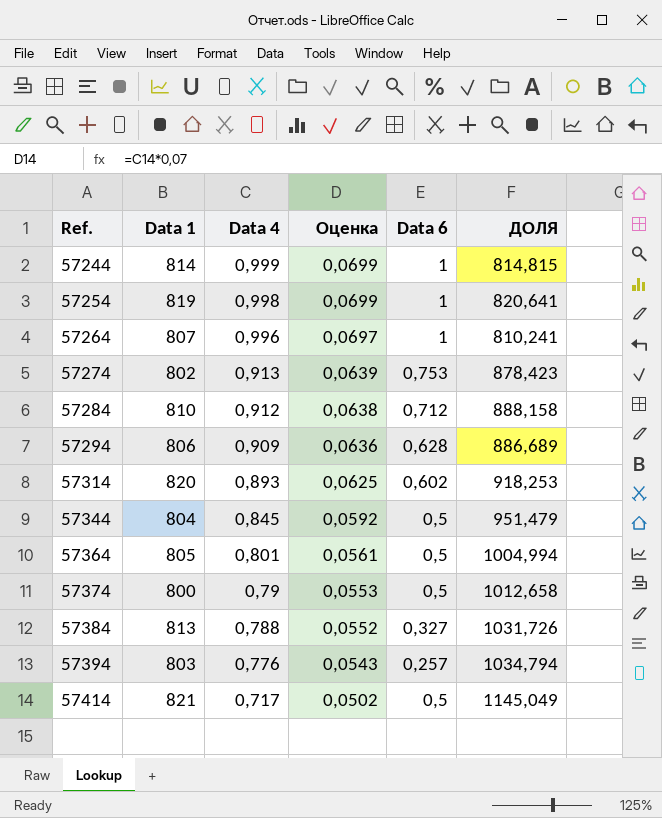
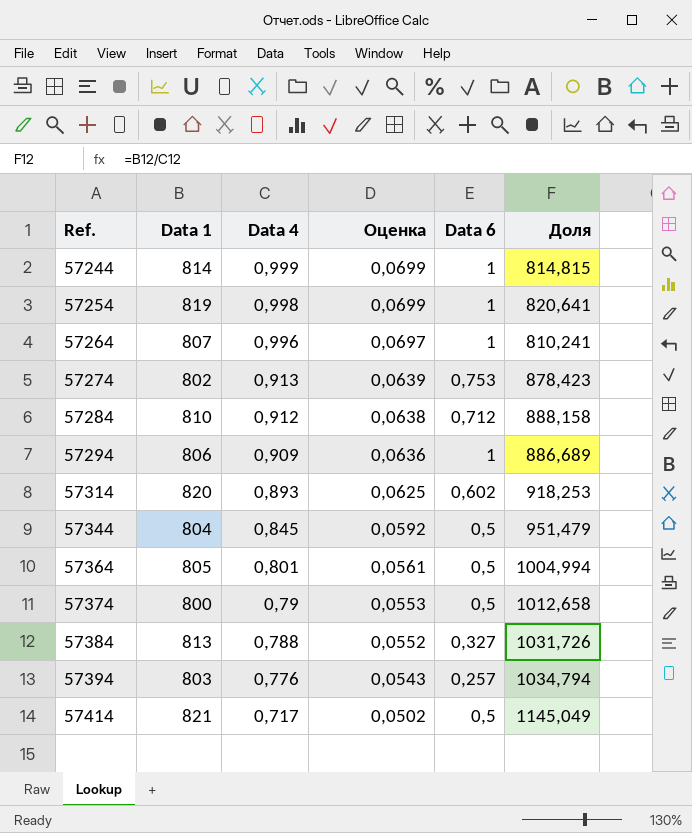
column name: ДОЛЯ -> Доля
57294 | Data 6: 0,628 -> 1

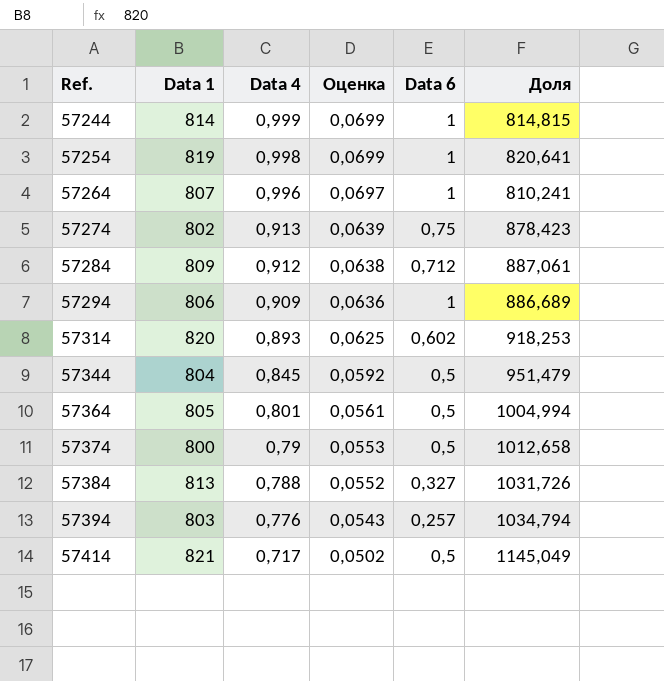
57274 | Data 6: 0,753 -> 0,75
57284 | Data 1: 810 -> 809
57284 | Доля: 888,158 -> 887,061

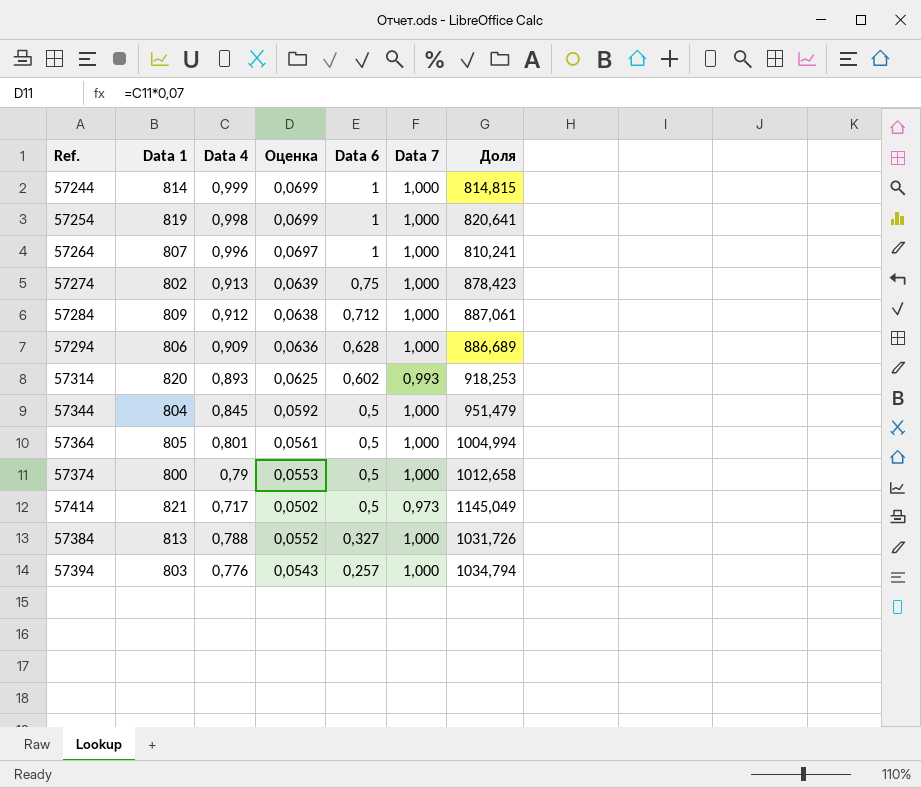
row order: Ref. ascending -> Data 6 descending
column Data 7 | position: none -> 6
57294 | Data 6: 1 -> 0,628

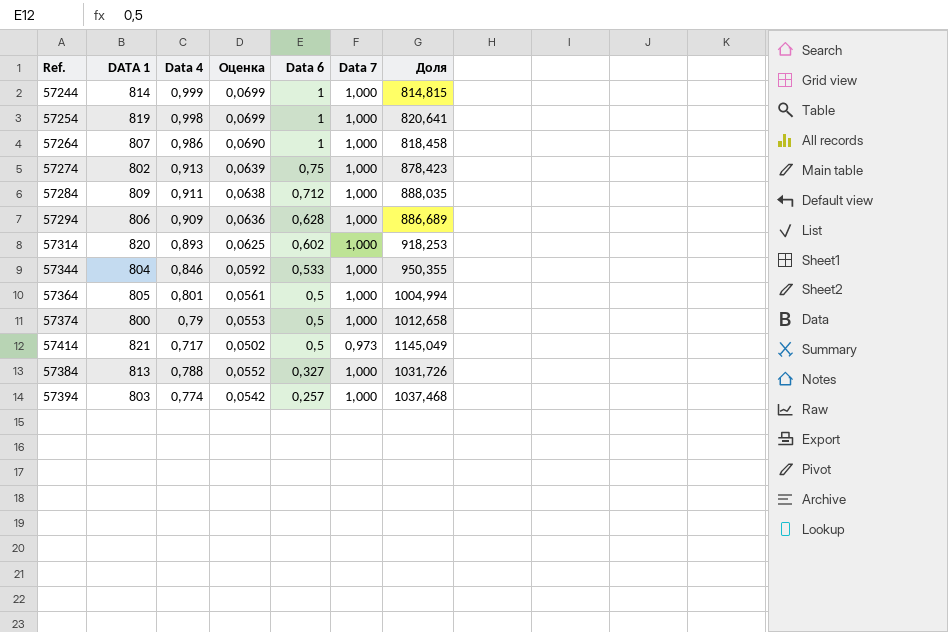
column name: Data 1 -> DATA 1
57264 | Data 4: 0,996 -> 0,986
57264 | Оценка: 0,0697 -> 0,0690
57264 | Доля: 810,241 -> 818,458
57284 | Data 4: 0,912 -> 0,911
57284 | Доля: 887,061 -> 888,035
57314 | Data 7: 0,993 -> 1,000
57344 | Data 4: 0,845 -> 0,846
57344 | Data 6: 0,5 -> 0,533
57344 | Доля: 951,479 -> 950,355
57394 | Data 4: 0,776 -> 0,774
57394 | Оценка: 0,0543 -> 0,0542
57394 | Доля: 1034,794 -> 1037,468

